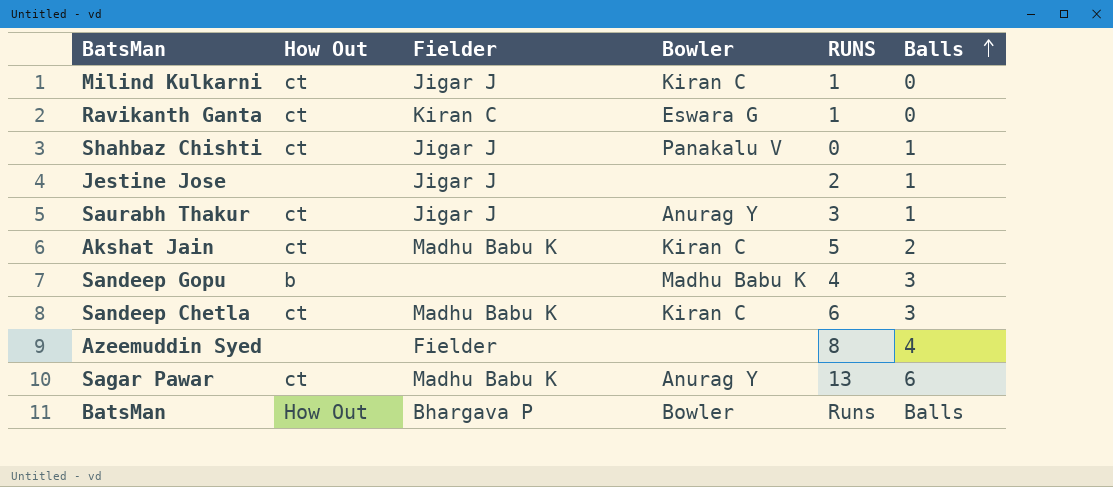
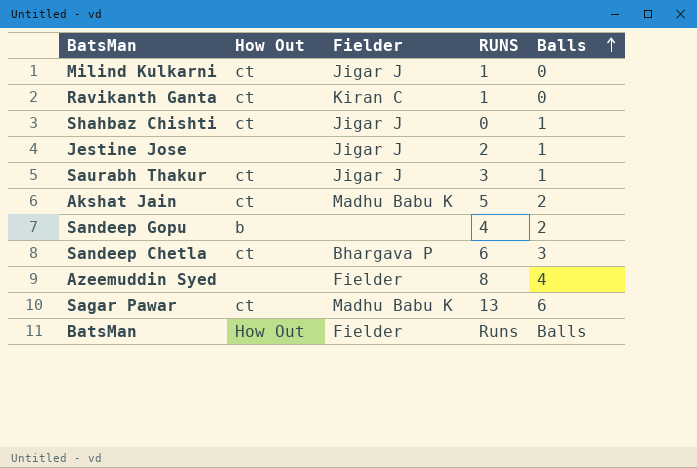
column Bowler | position: 4 -> none
Sandeep Gopu | Balls: 3 -> 2
Sandeep Chetla | Fielder: Madhu Babu K -> Bhargava P
BatsMan | Fielder: Bhargava P -> Fielder

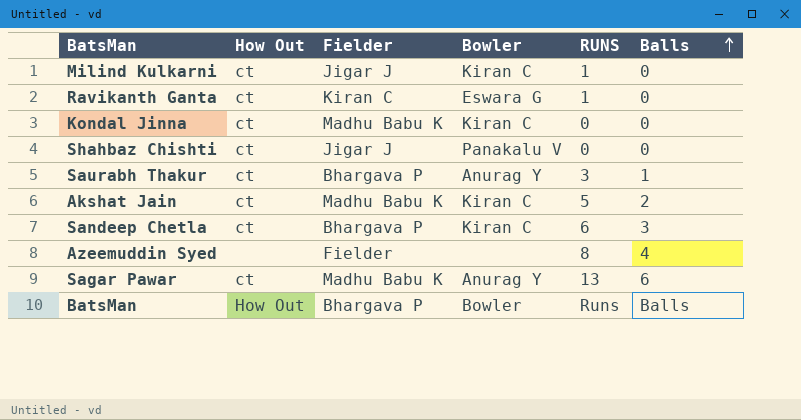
column Bowler | position: none -> 4
row Jestine Jose: none | Jigar J | 2 | 1 -> none
row Sandeep Gopu: b | none | 4 | 2 -> none
row Kondal Jinna: none -> ct | Madhu Babu K | Kiran C | 0 | 0
Shahbaz Chishti | Balls: 1 -> 0
Saurabh Thakur | Fielder: Jigar J -> Bhargava P
BatsMan | Fielder: Fielder -> Bhargava P

